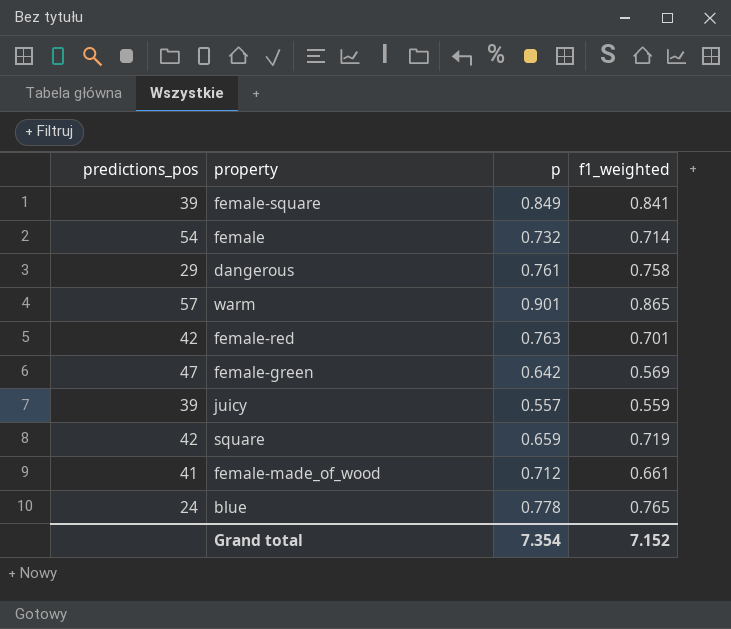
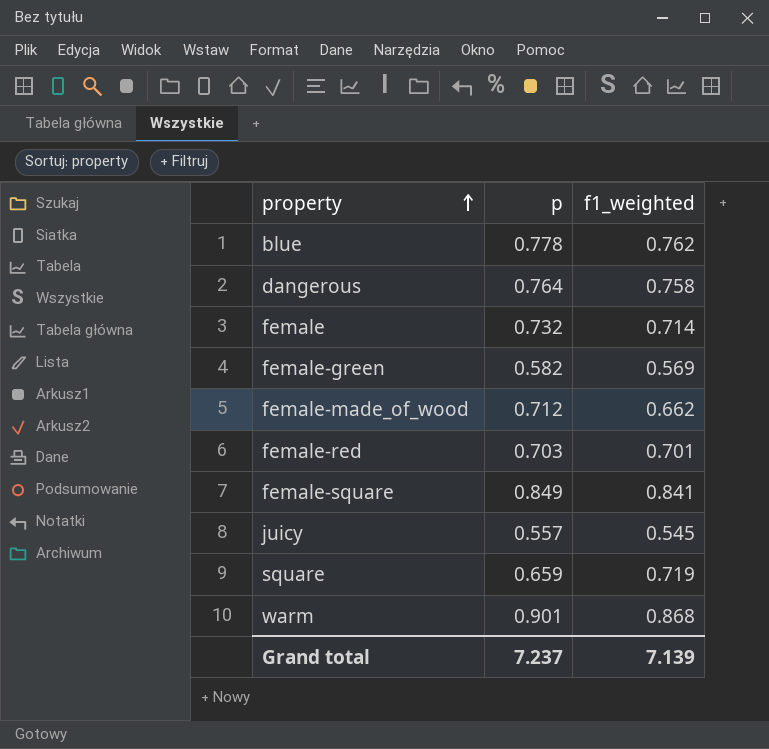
row order: none -> property ascending
column predictions_pos | position: 1 -> none
blue | f1_weighted: 0.765 -> 0.762
dangerous | p: 0.761 -> 0.764
female-green | p: 0.642 -> 0.582
female-made_of_wood | f1_weighted: 0.661 -> 0.662
female-red | p: 0.763 -> 0.703
juicy | f1_weighted: 0.559 -> 0.545
warm | f1_weighted: 0.865 -> 0.868
Grand total | p: 7.354 -> 7.237
Grand total | f1_weighted: 7.152 -> 7.139

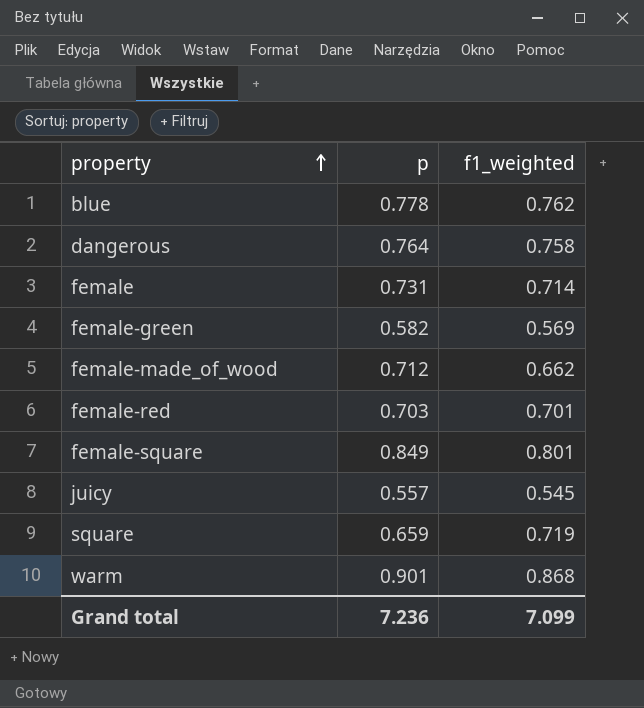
female | p: 0.732 -> 0.731
female-square | f1_weighted: 0.841 -> 0.801
Grand total | p: 7.237 -> 7.236
Grand total | f1_weighted: 7.139 -> 7.099

